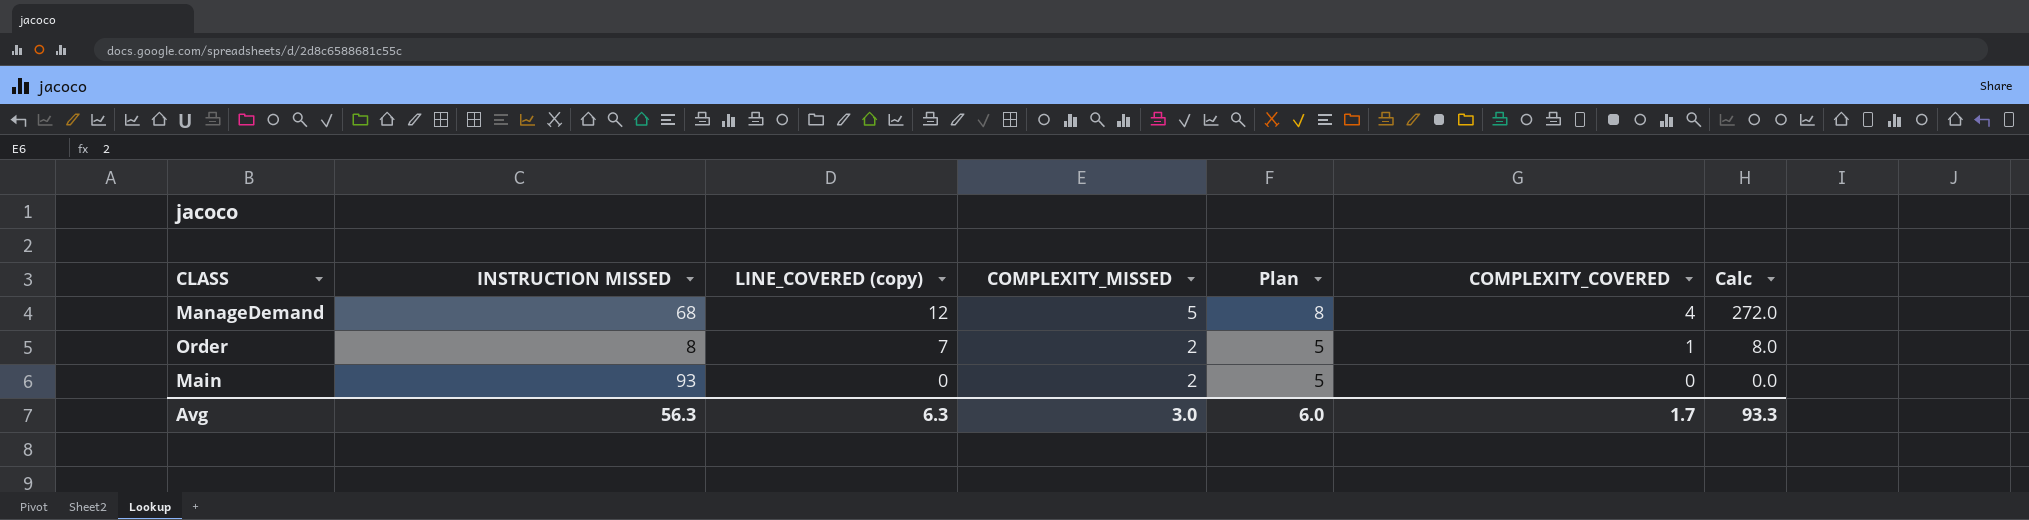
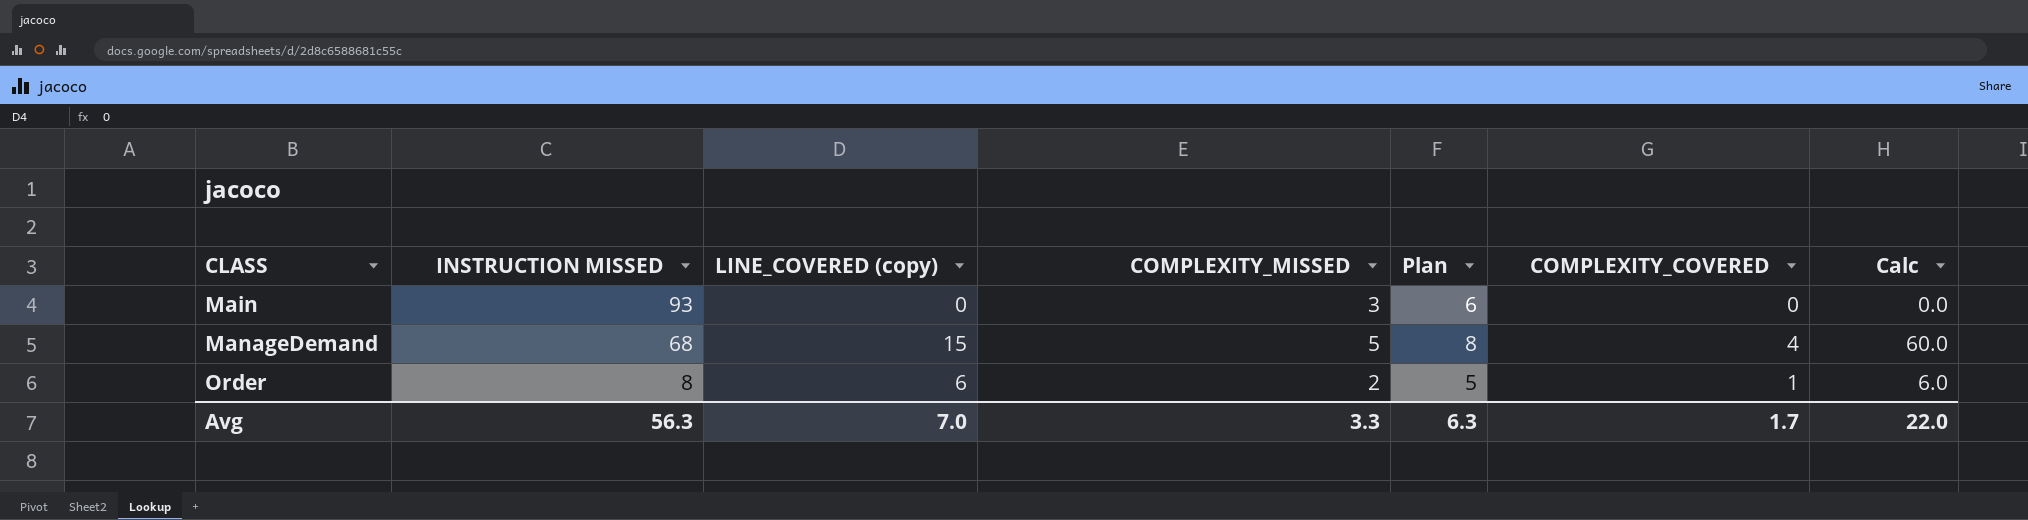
row order: LINE_COVERED (copy) descending -> CLASS ascending
column Calc | formula: [INSTRUCTION MISSED] * [COMPLEXITY_COVERED] -> [LINE_COVERED (copy)] * [COMPLEXITY_COVERED]
Main | COMPLEXITY_MISSED: 2 -> 3
Main | Plan: 5 -> 6
ManageDemand | LINE_COVERED (copy): 12 -> 15
Order | LINE_COVERED (copy): 7 -> 6
Avg | LINE_COVERED (copy): 6.3 -> 7.0
Avg | COMPLEXITY_MISSED: 3.0 -> 3.3
Avg | Plan: 6.0 -> 6.3
Avg | Calc: 93.3 -> 22.0

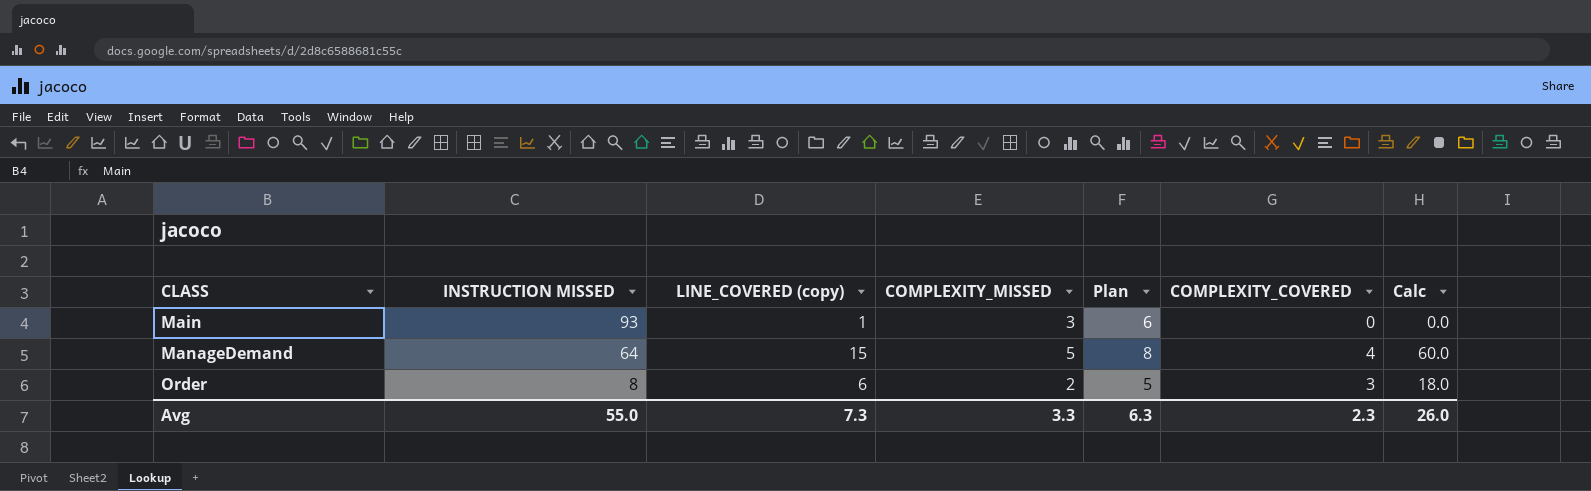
Main | LINE_COVERED (copy): 0 -> 1
ManageDemand | INSTRUCTION MISSED: 68 -> 64
Order | COMPLEXITY_COVERED: 1 -> 3
Order | Calc: 6.0 -> 18.0
Avg | INSTRUCTION MISSED: 56.3 -> 55.0
Avg | LINE_COVERED (copy): 7.0 -> 7.3
Avg | COMPLEXITY_COVERED: 1.7 -> 2.3
Avg | Calc: 22.0 -> 26.0

